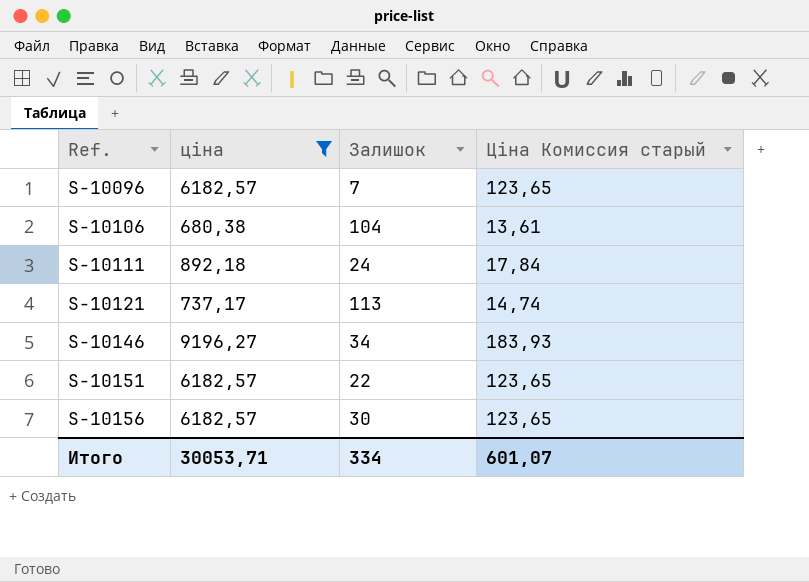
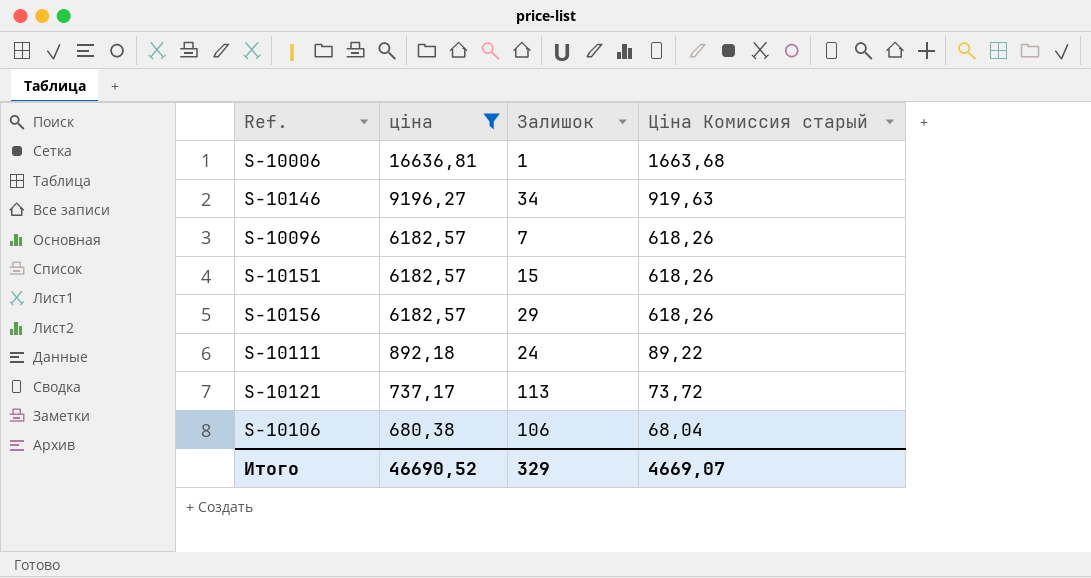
row order: Ref. ascending -> ціна descending
column Ціна Комиссия старый | formula: [ціна] * 0,02 -> [ціна] * 0,1
row S-10006: none -> 16636,81 | 1 | 1663,68
S-10151 | Залишок: 22 -> 15
S-10156 | Залишок: 30 -> 29
S-10106 | Залишок: 104 -> 106
Итого | ціна: 30053,71 -> 46690,52
Итого | Залишок: 334 -> 329
Итого | Ціна Комиссия старый: 601,07 -> 4669,07

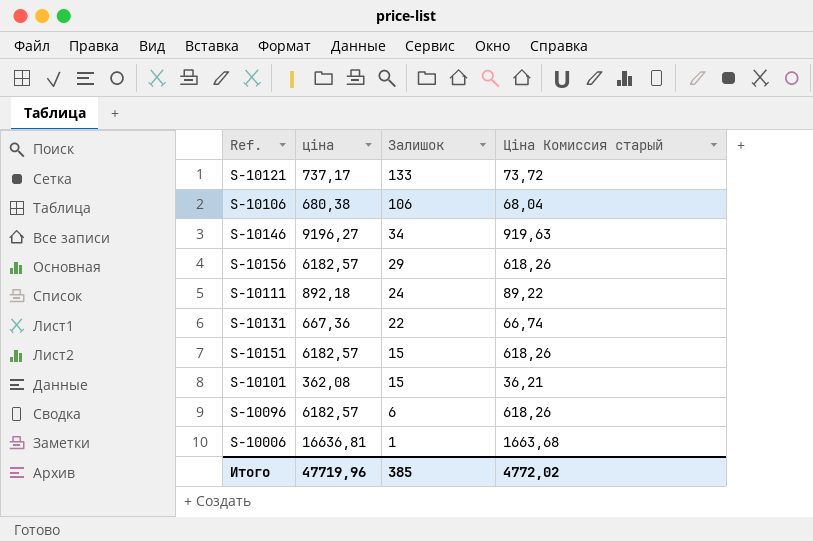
filter: ціна >= 680,38 -> none
row order: ціна descending -> Залишок descending
S-10121 | Залишок: 113 -> 133
S-10096 | Залишок: 7 -> 6
Итого | ціна: 46690,52 -> 47719,96
Итого | Залишок: 329 -> 385
Итого | Ціна Комиссия старый: 4669,07 -> 4772,02

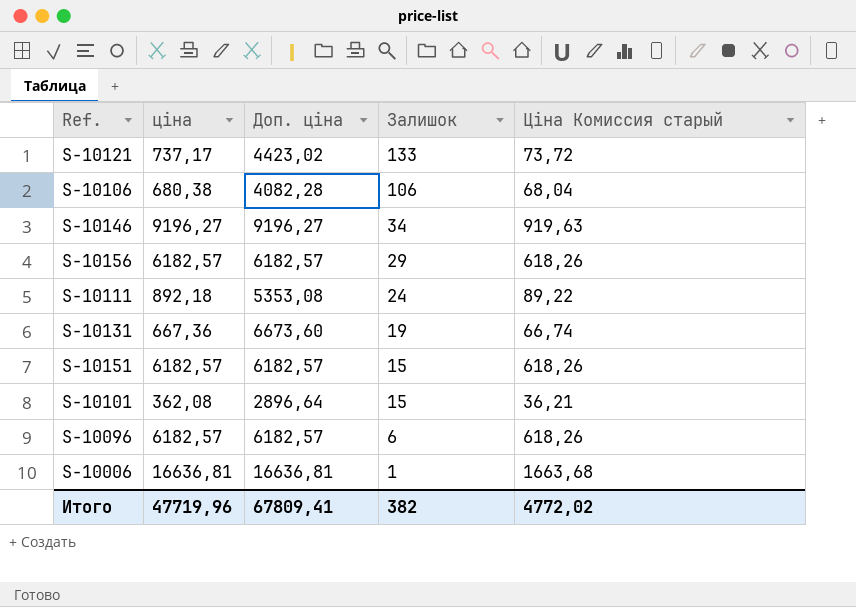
column Доп. ціна | position: none -> 3
S-10131 | Залишок: 22 -> 19
Итого | Залишок: 385 -> 382

